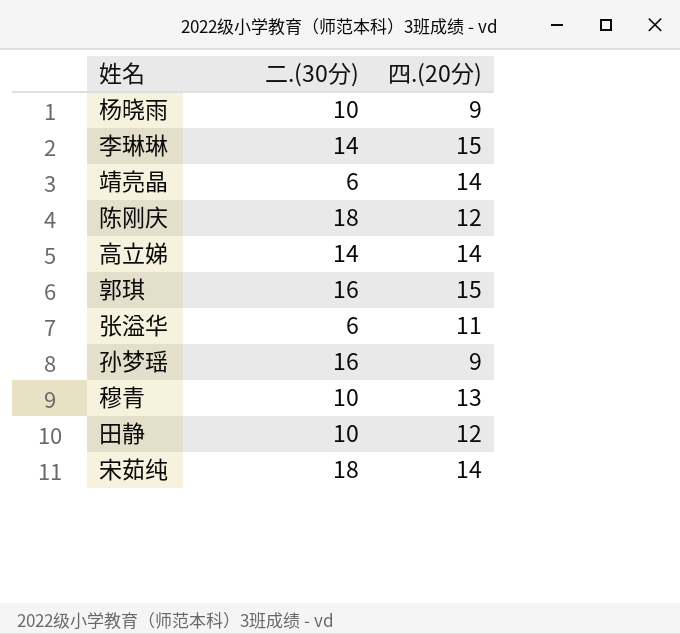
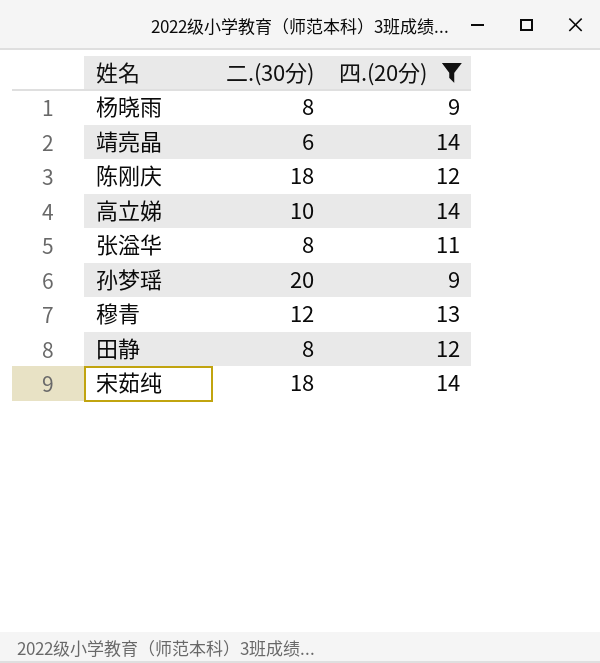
filter: none -> 四.(20分) != 15
杨晓雨 | 二.(30分): 10 -> 8
高立娣 | 二.(30分): 14 -> 10
张溢华 | 二.(30分): 6 -> 8
孙梦瑶 | 二.(30分): 16 -> 20
穆青 | 二.(30分): 10 -> 12
田静 | 二.(30分): 10 -> 8

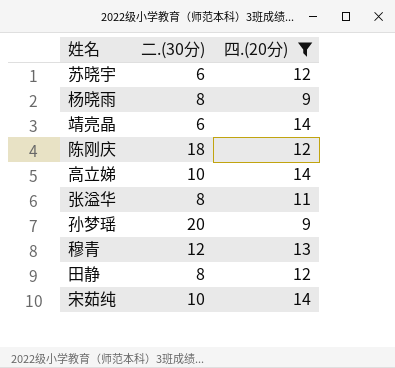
row 苏晓宇: none -> 6 | 12
宋茹纯 | 二.(30分): 18 -> 10

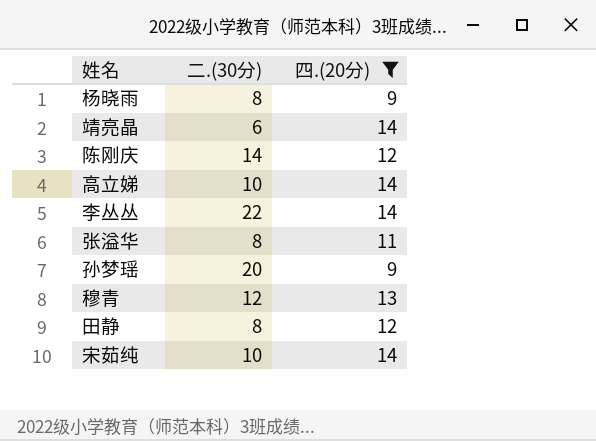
row 苏晓宇: 6 | 12 -> none
陈刚庆 | 二.(30分): 18 -> 14
row 李丛丛: none -> 22 | 14

